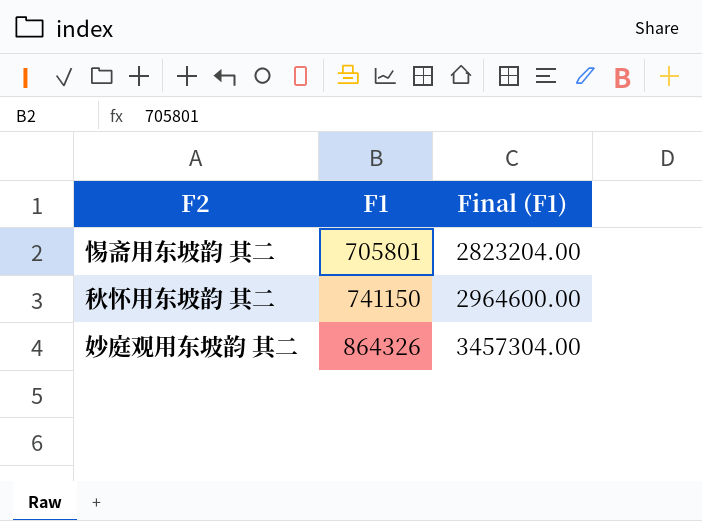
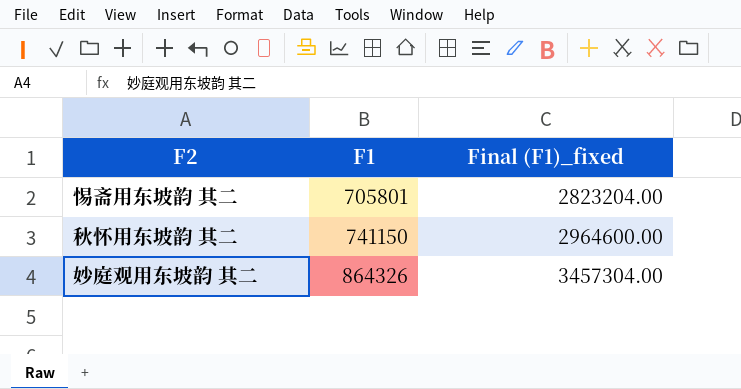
column name: Final (F1) -> Final (F1)_fixed

